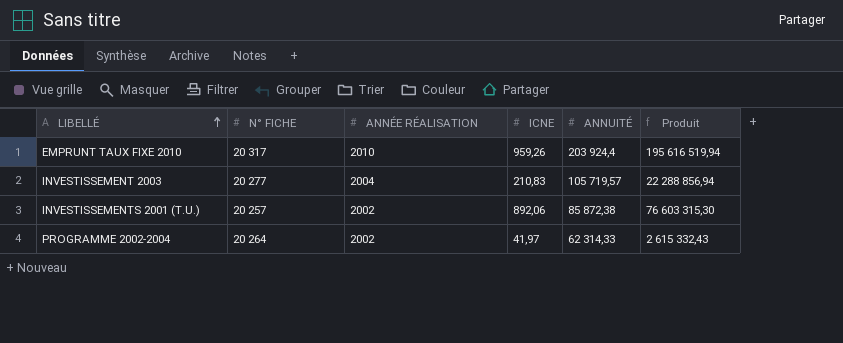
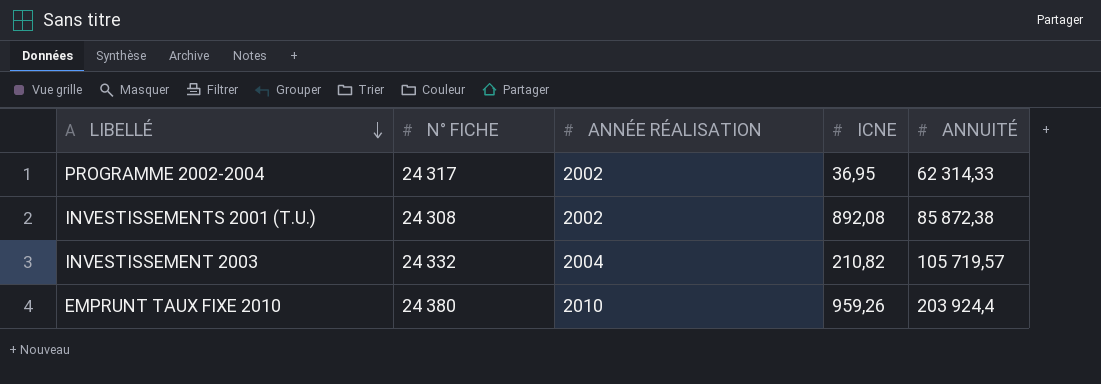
row order: LIBELLÉ ascending -> LIBELLÉ descending
column Produit | formula: [ICNE] * [ANNUITÉ] -> none
PROGRAMME 2002-2004 | N° FICHE: 20 264 -> 24 317
PROGRAMME 2002-2004 | ICNE: 41,97 -> 36,95
INVESTISSEMENTS 2001 (T.U.) | N° FICHE: 20 257 -> 24 308
INVESTISSEMENTS 2001 (T.U.) | ICNE: 892,06 -> 892,08
INVESTISSEMENT 2003 | N° FICHE: 20 277 -> 24 332
INVESTISSEMENT 2003 | ICNE: 210,83 -> 210,82
EMPRUNT TAUX FIXE 2010 | N° FICHE: 20 317 -> 24 380

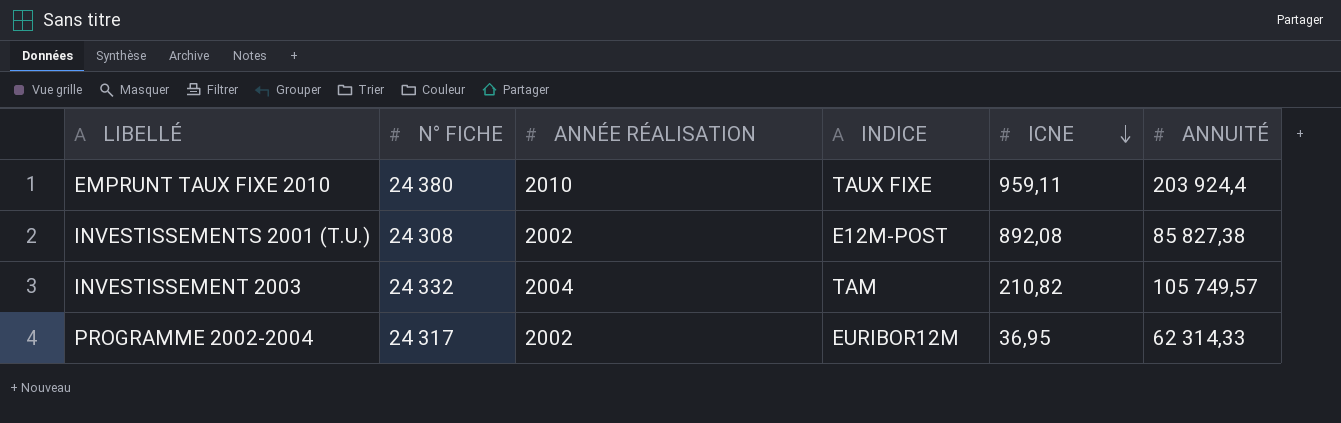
row order: LIBELLÉ descending -> ICNE descending
column INDICE | position: none -> 4
EMPRUNT TAUX FIXE 2010 | ICNE: 959,26 -> 959,11
INVESTISSEMENTS 2001 (T.U.) | ANNUITÉ: 85 872,38 -> 85 827,38
INVESTISSEMENT 2003 | ANNUITÉ: 105 719,57 -> 105 749,57

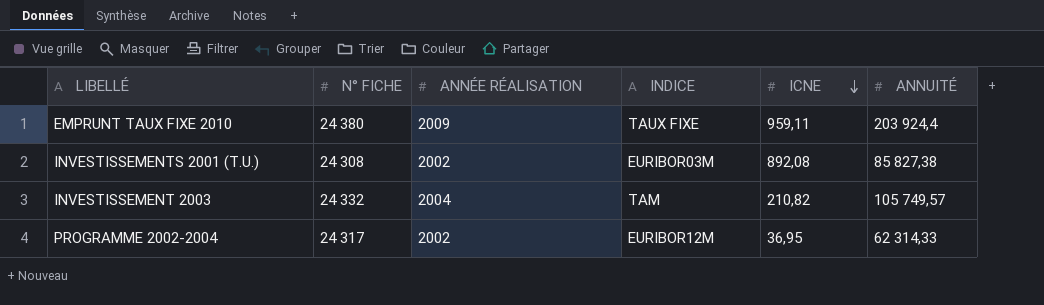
EMPRUNT TAUX FIXE 2010 | ANNÉE RÉALISATION: 2010 -> 2009
INVESTISSEMENTS 2001 (T.U.) | INDICE: E12M-POST -> EURIBOR03M

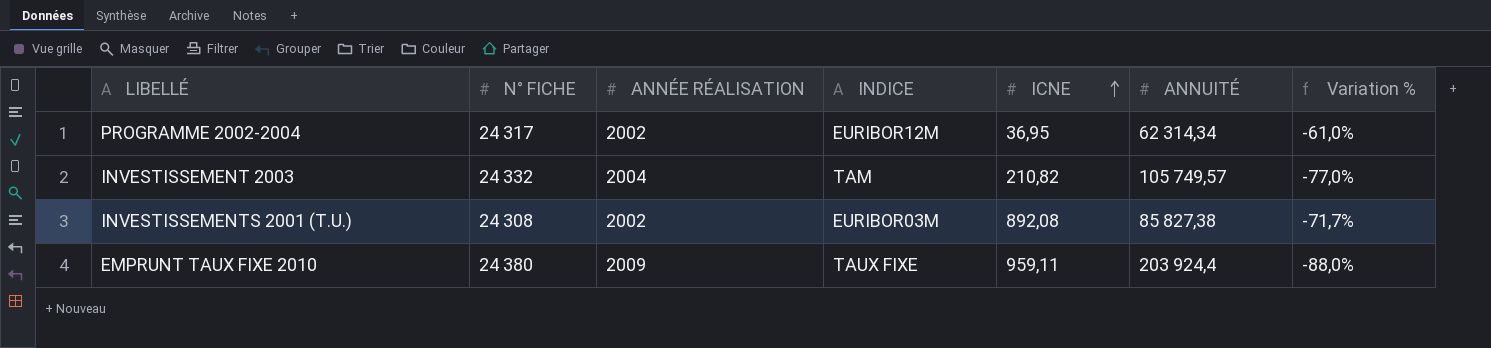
row order: ICNE descending -> ICNE ascending
column Variation % | formula: none -> ([N° FICHE] - [ANNUITÉ]) / [ANNUITÉ]
PROGRAMME 2002-2004 | ANNUITÉ: 62 314,33 -> 62 314,34

